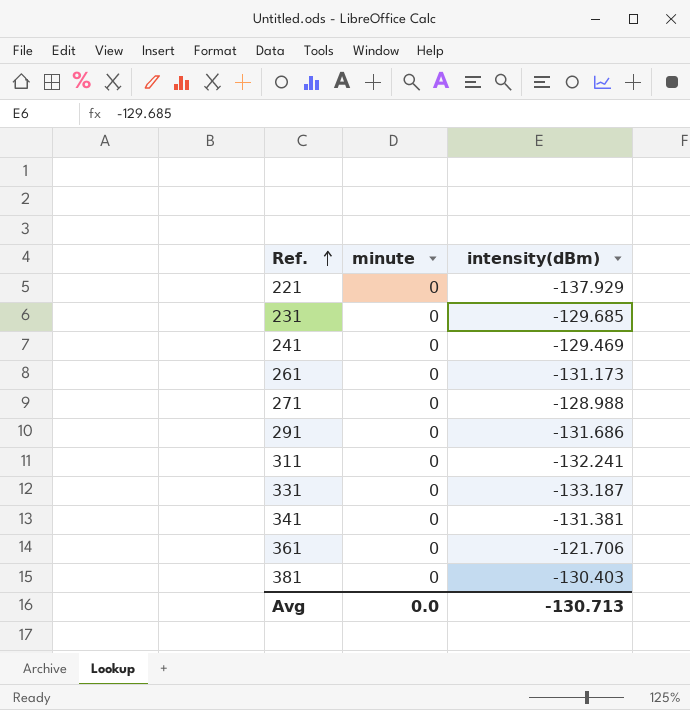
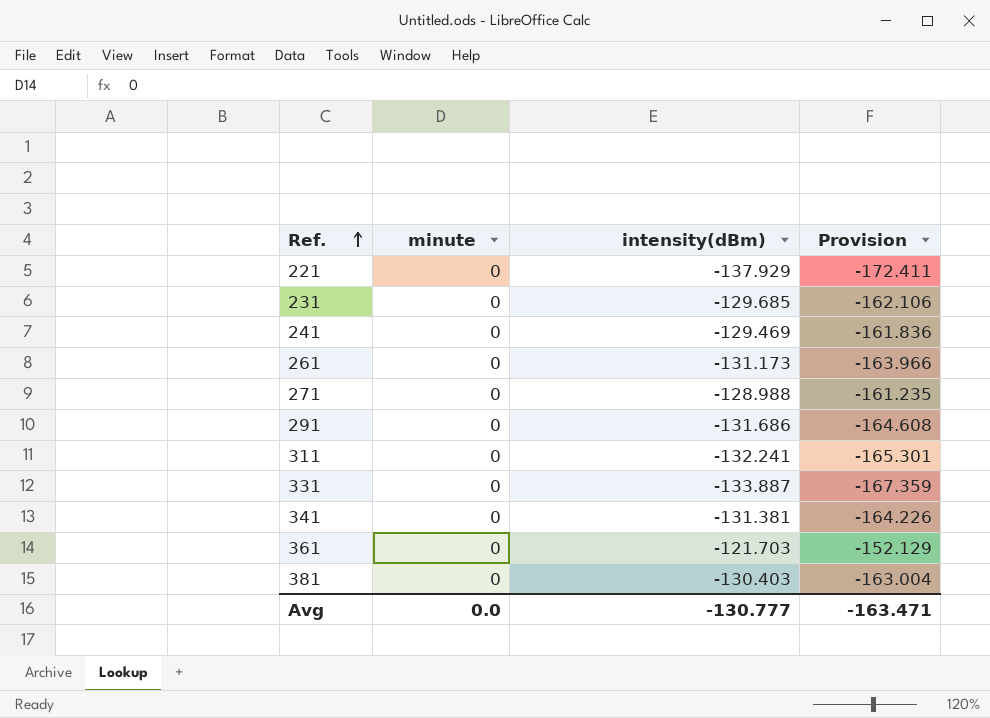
column Provision | formula: none -> [intensity(dBm)] * 1.25
331 | intensity(dBm): -133.187 -> -133.887
361 | intensity(dBm): -121.706 -> -121.703
Avg | intensity(dBm): -130.713 -> -130.777

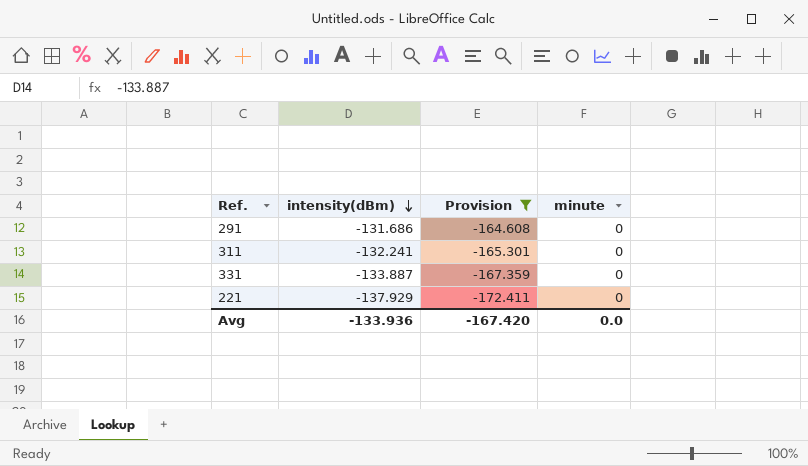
filter: none -> Provision <= -164.608
row order: Ref. ascending -> intensity(dBm) descending
column minute | position: 2 -> 4
Avg | intensity(dBm): -130.777 -> -133.936
Avg | Provision: -163.471 -> -167.420

